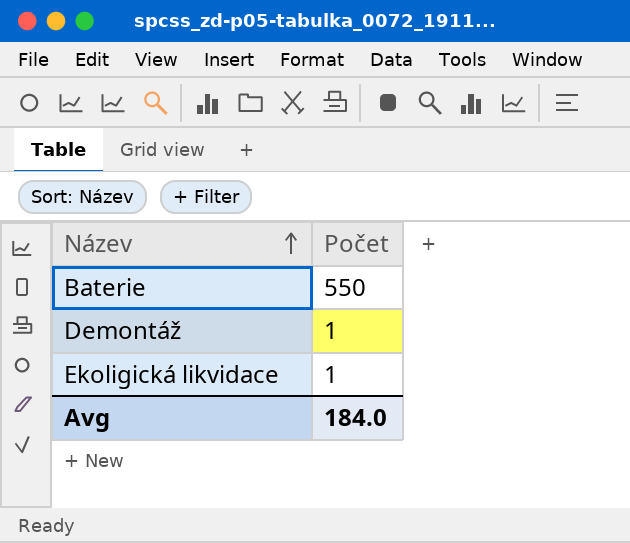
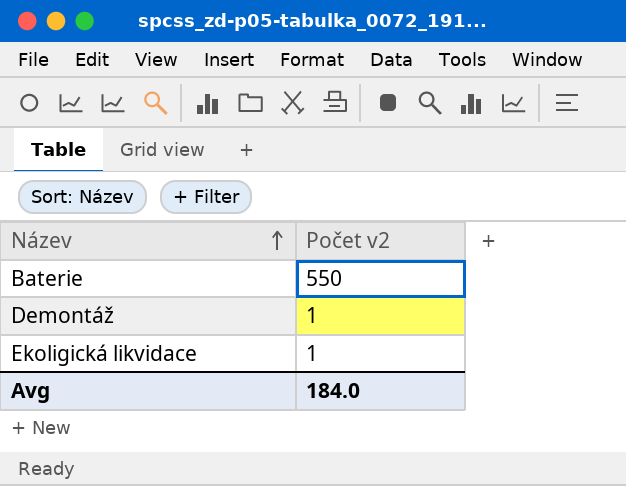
column name: Počet -> Počet v2

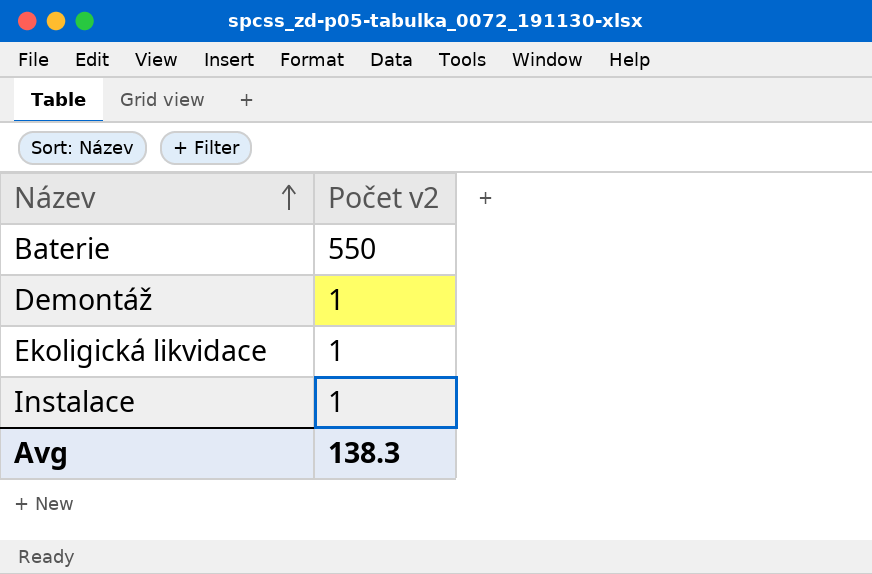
row Instalace: none -> 1
Avg | Počet v2: 184.0 -> 138.3

